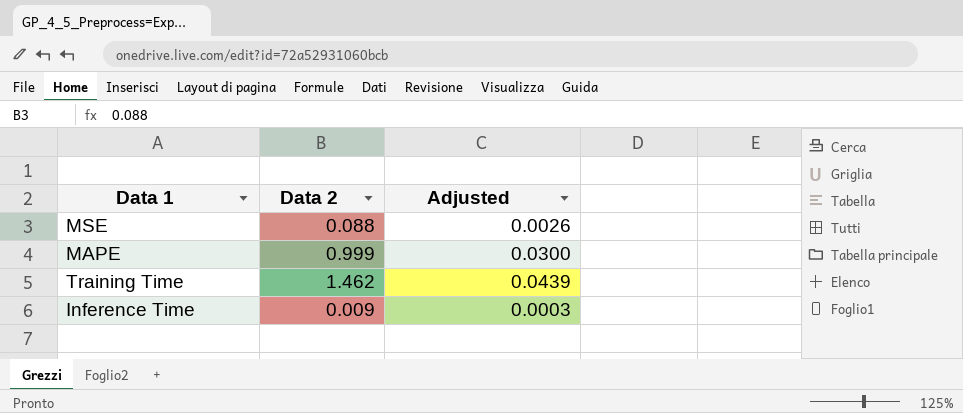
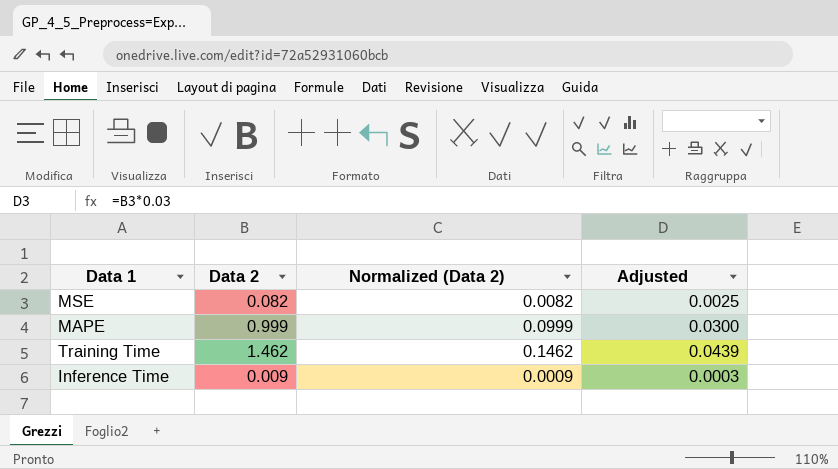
column Normalized (Data 2) | formula: none -> [Data 2] * 0.1
MSE | Data 2: 0.088 -> 0.082
MSE | Adjusted: 0.0026 -> 0.0025

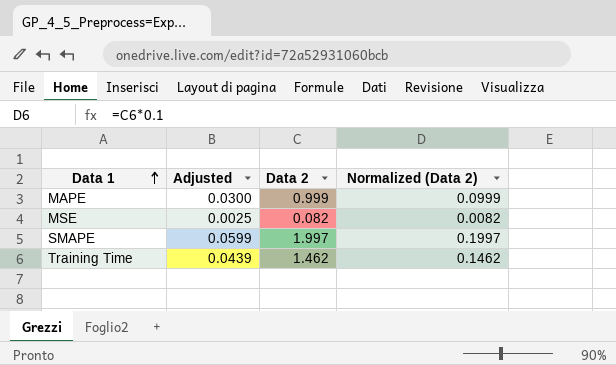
row order: none -> Data 1 ascending
column Adjusted | position: 4 -> 2
row Inference Time: 0.009 | 0.0009 | 0.0003 -> none
row SMAPE: none -> 0.0599 | 1.997 | 0.1997

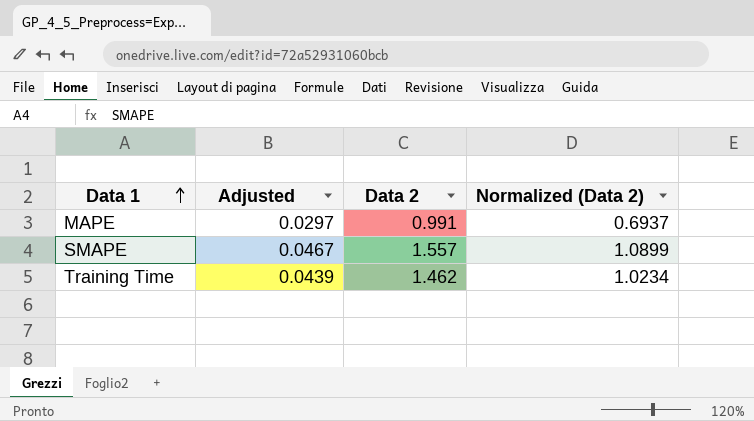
column Normalized (Data 2) | formula: [Data 2] * 0.1 -> [Data 2] * 0.7
row MSE: 0.0025 | 0.082 | 0.0082 -> none
MAPE | Adjusted: 0.0300 -> 0.0297
MAPE | Data 2: 0.999 -> 0.991
SMAPE | Adjusted: 0.0599 -> 0.0467
SMAPE | Data 2: 1.997 -> 1.557

